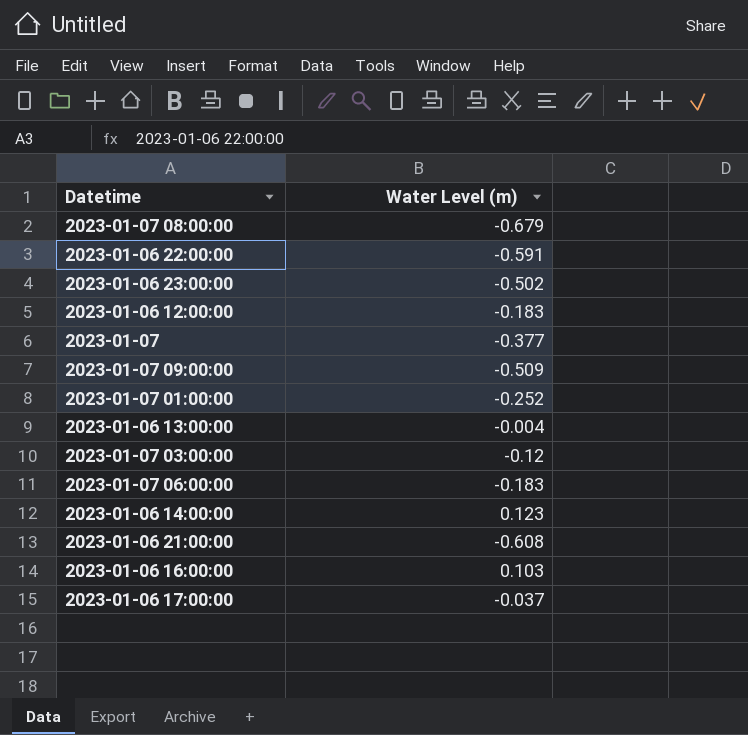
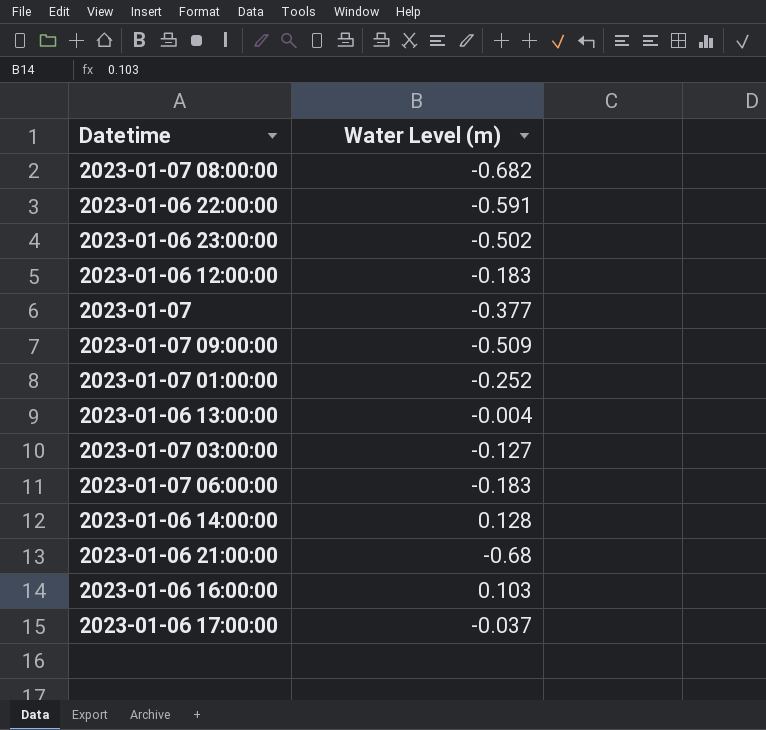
2023-01-07 08:00:00 | Water Level (m): -0.679 -> -0.682
2023-01-07 03:00:00 | Water Level (m): -0.12 -> -0.127
2023-01-06 14:00:00 | Water Level (m): 0.123 -> 0.128
2023-01-06 21:00:00 | Water Level (m): -0.608 -> -0.68

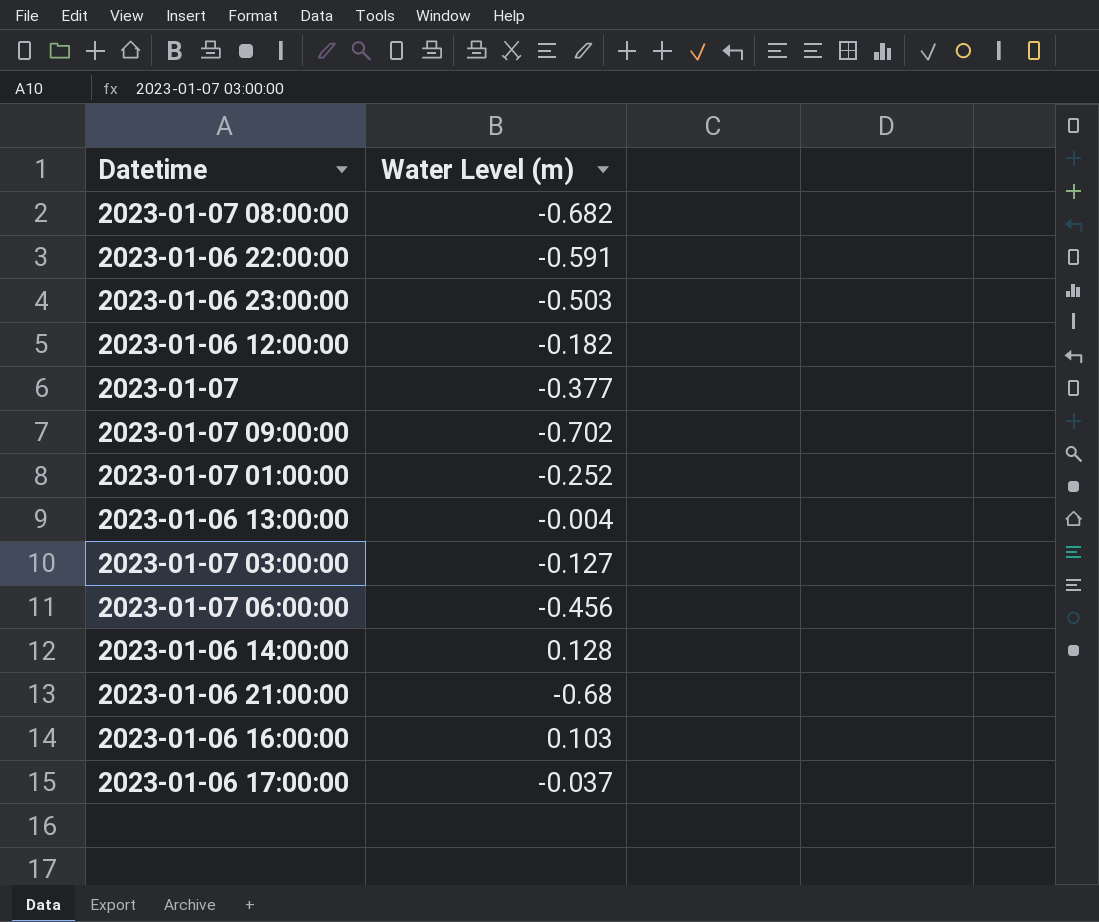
2023-01-06 23:00:00 | Water Level (m): -0.502 -> -0.503
2023-01-06 12:00:00 | Water Level (m): -0.183 -> -0.182
2023-01-07 09:00:00 | Water Level (m): -0.509 -> -0.702
2023-01-07 06:00:00 | Water Level (m): -0.183 -> -0.456

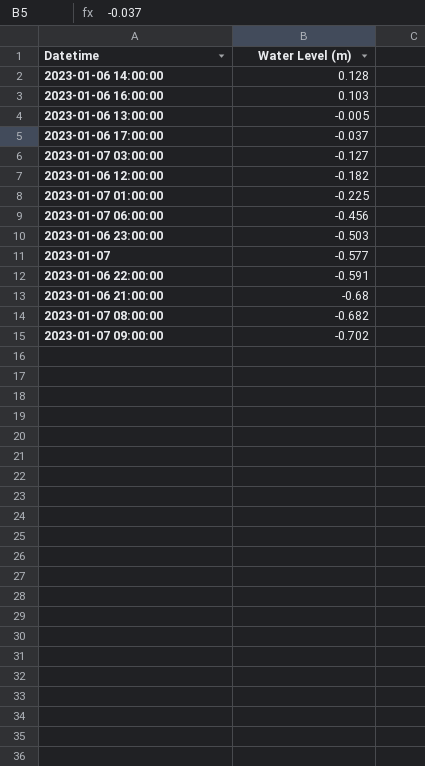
row order: none -> Water Level (m) descending
2023-01-06 13:00:00 | Water Level (m): -0.004 -> -0.005
2023-01-07 01:00:00 | Water Level (m): -0.252 -> -0.225
2023-01-07 | Water Level (m): -0.377 -> -0.577

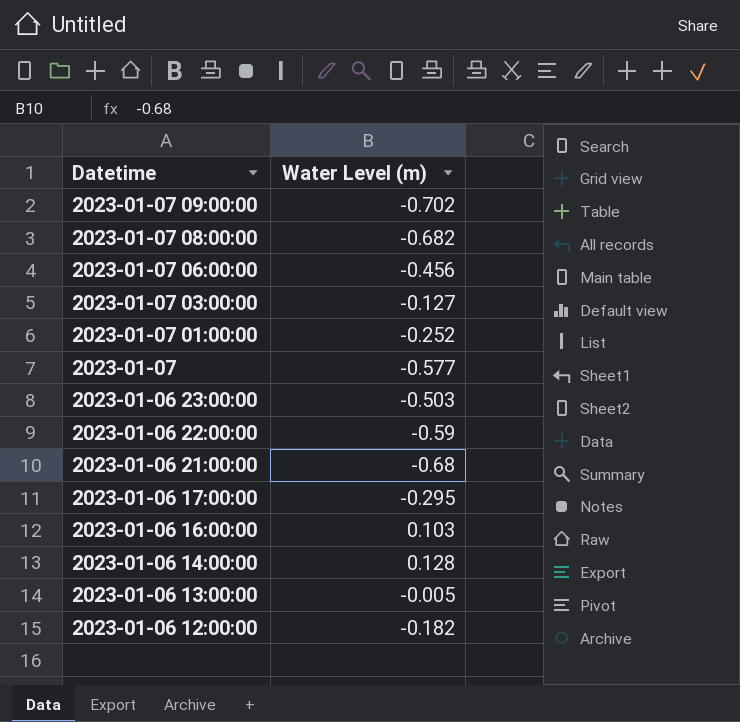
row order: Water Level (m) descending -> Datetime descending
2023-01-07 01:00:00 | Water Level (m): -0.225 -> -0.252
2023-01-06 22:00:00 | Water Level (m): -0.591 -> -0.59
2023-01-06 17:00:00 | Water Level (m): -0.037 -> -0.295

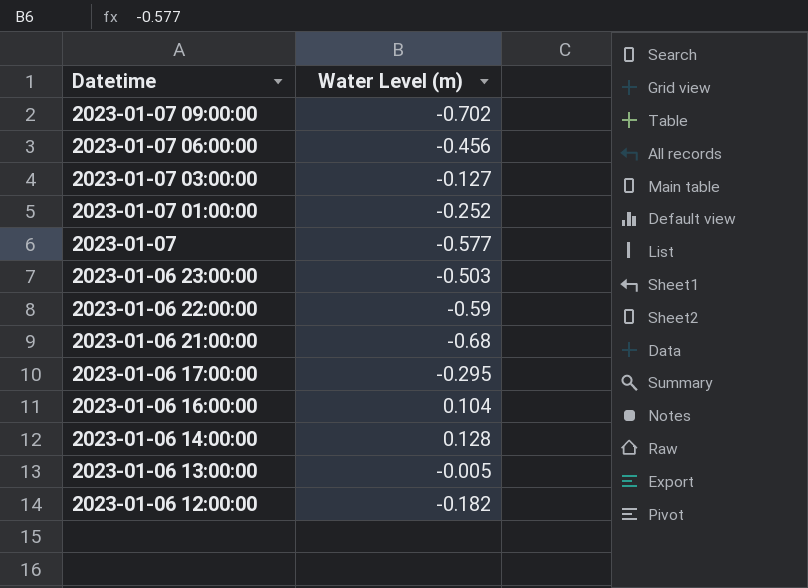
row 2023-01-07 08:00:00: -0.682 -> none
2023-01-06 16:00:00 | Water Level (m): 0.103 -> 0.104

